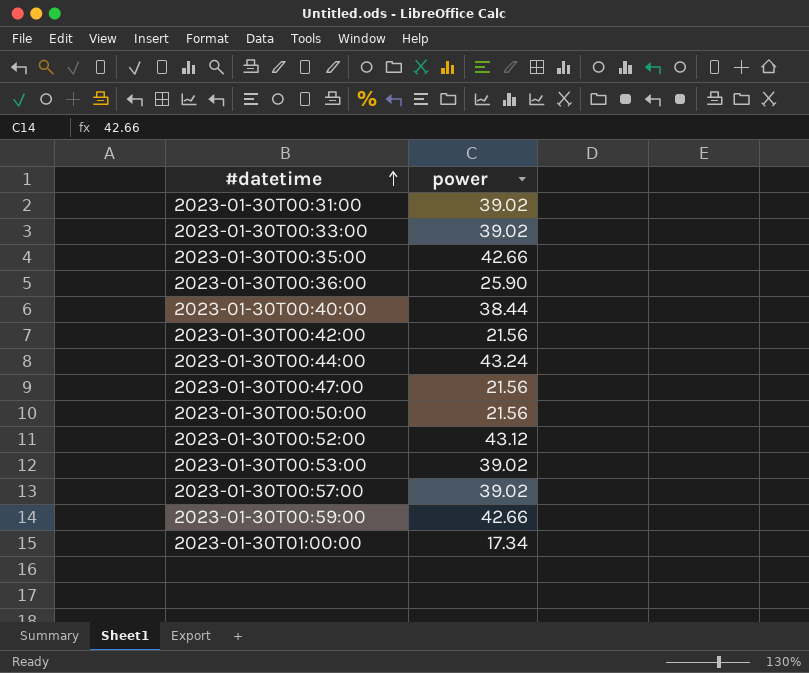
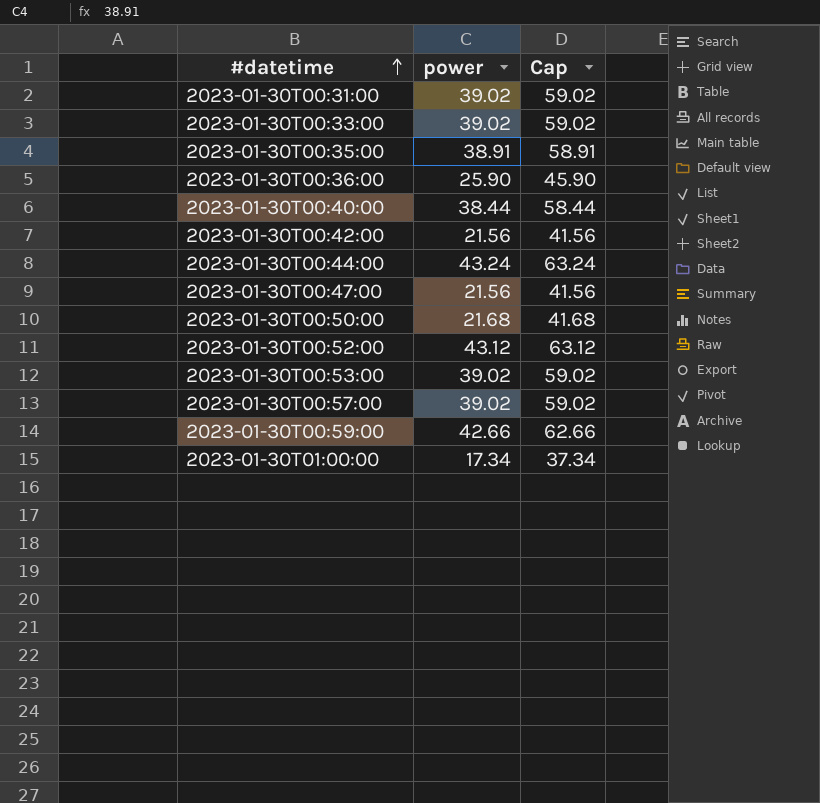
column Cap | formula: none -> [power] + 20
2023-01-30T00:35:00 | power: 42.66 -> 38.91
2023-01-30T00:50:00 | power: 21.56 -> 21.68

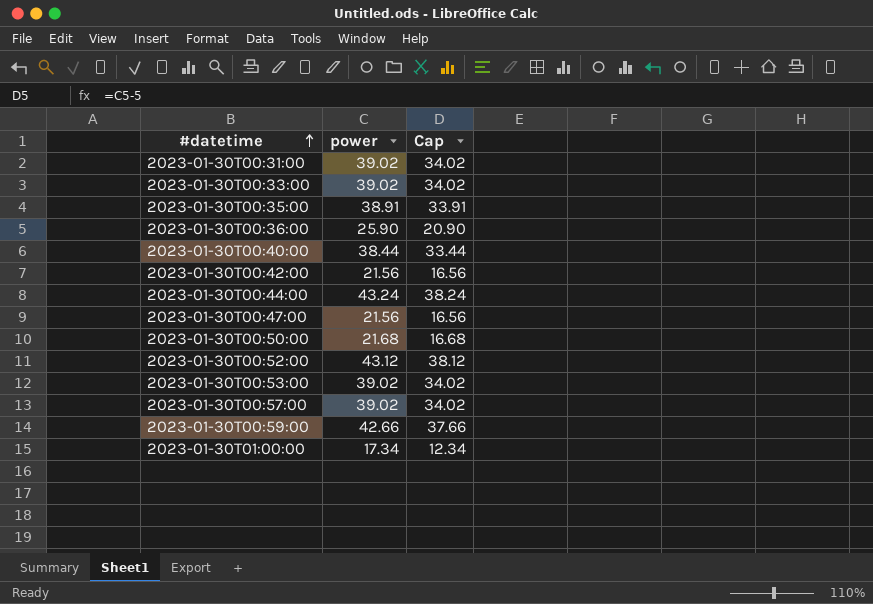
column Cap | formula: [power] + 20 -> [power] - 5

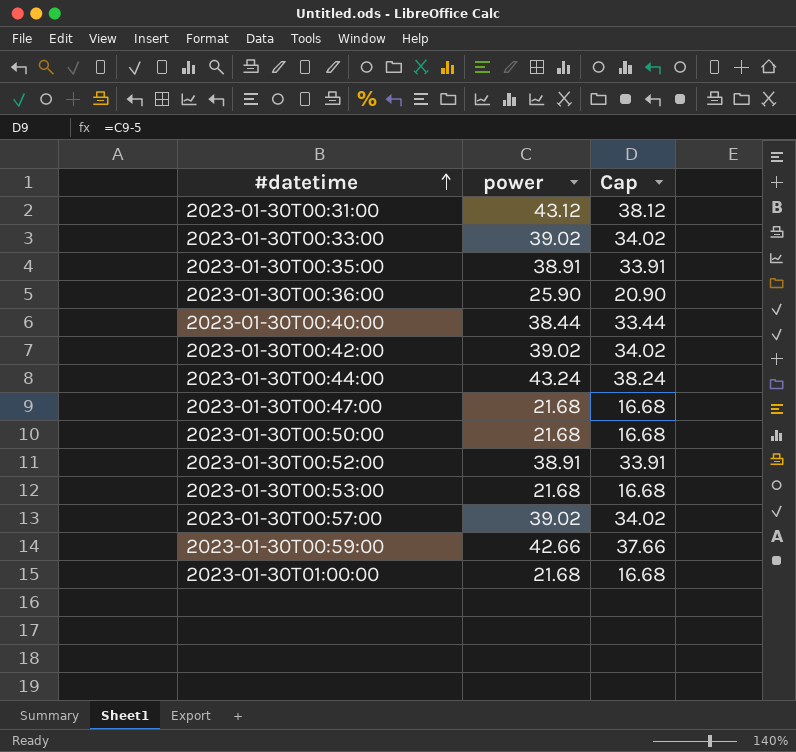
2023-01-30T00:31:00 | power: 39.02 -> 43.12
2023-01-30T00:31:00 | Cap: 34.02 -> 38.12
2023-01-30T00:42:00 | power: 21.56 -> 39.02
2023-01-30T00:42:00 | Cap: 16.56 -> 34.02
2023-01-30T00:47:00 | power: 21.56 -> 21.68
2023-01-30T00:47:00 | Cap: 16.56 -> 16.68
2023-01-30T00:52:00 | power: 43.12 -> 38.91
2023-01-30T00:52:00 | Cap: 38.12 -> 33.91
2023-01-30T00:53:00 | power: 39.02 -> 21.68
2023-01-30T00:53:00 | Cap: 34.02 -> 16.68
2023-01-30T01:00:00 | power: 17.34 -> 21.68
2023-01-30T01:00:00 | Cap: 12.34 -> 16.68

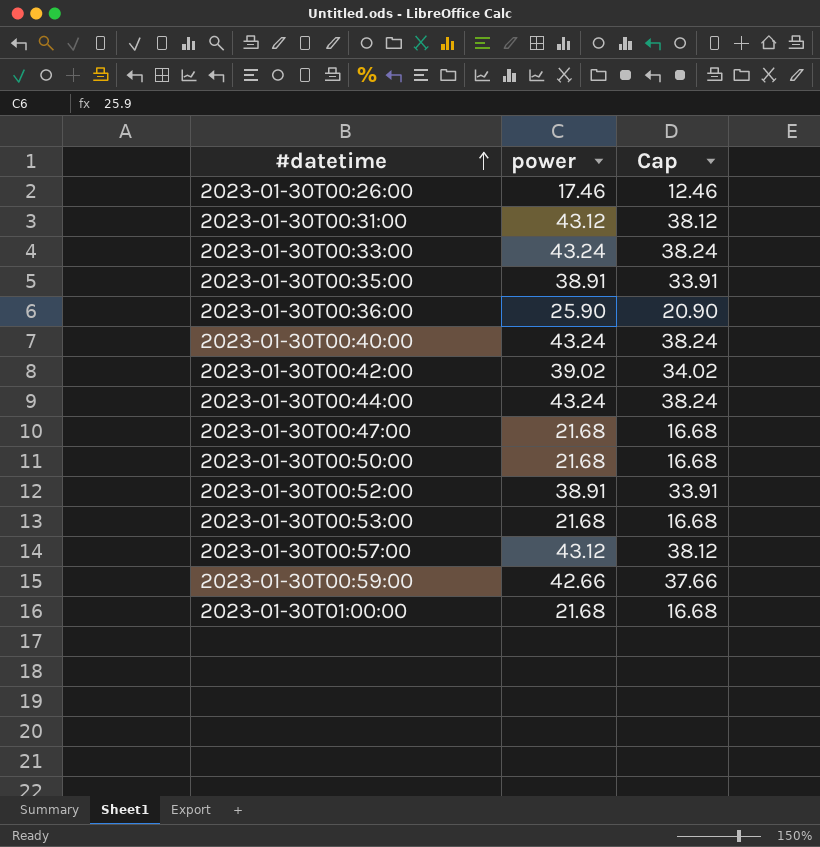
row 2023-01-30T00:26:00: none -> 17.46 | 12.46
2023-01-30T00:33:00 | power: 39.02 -> 43.24
2023-01-30T00:33:00 | Cap: 34.02 -> 38.24
2023-01-30T00:40:00 | power: 38.44 -> 43.24
2023-01-30T00:40:00 | Cap: 33.44 -> 38.24
2023-01-30T00:57:00 | power: 39.02 -> 43.12
2023-01-30T00:57:00 | Cap: 34.02 -> 38.12

